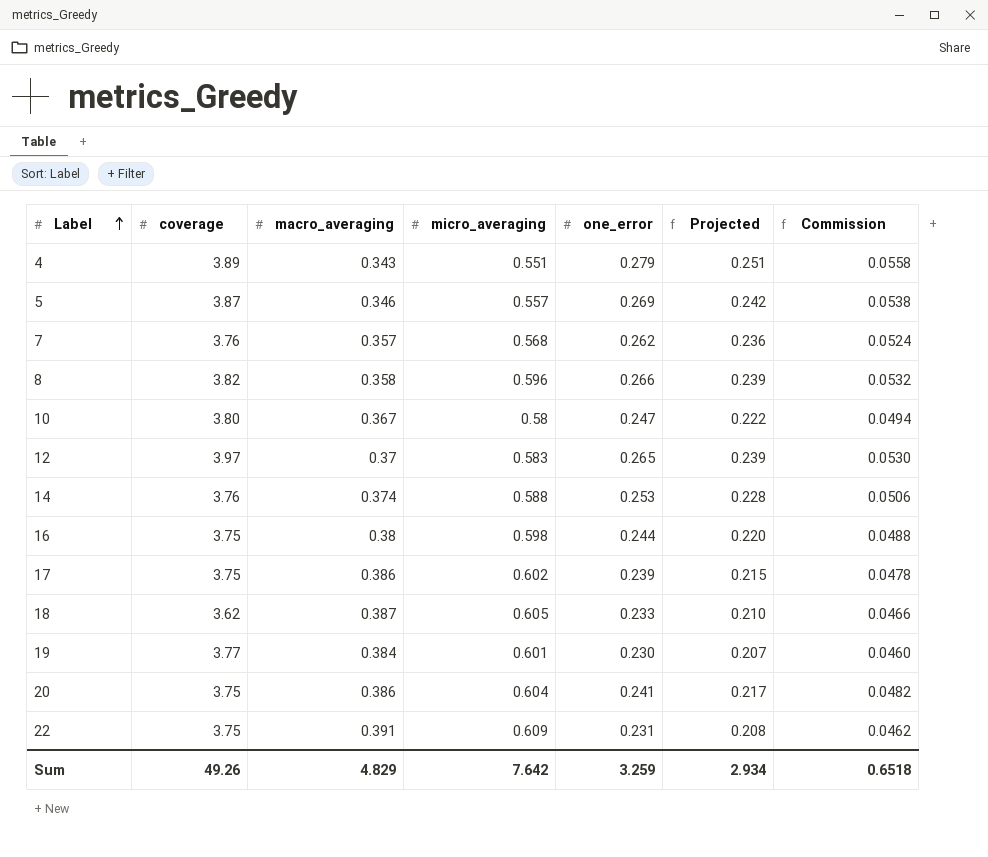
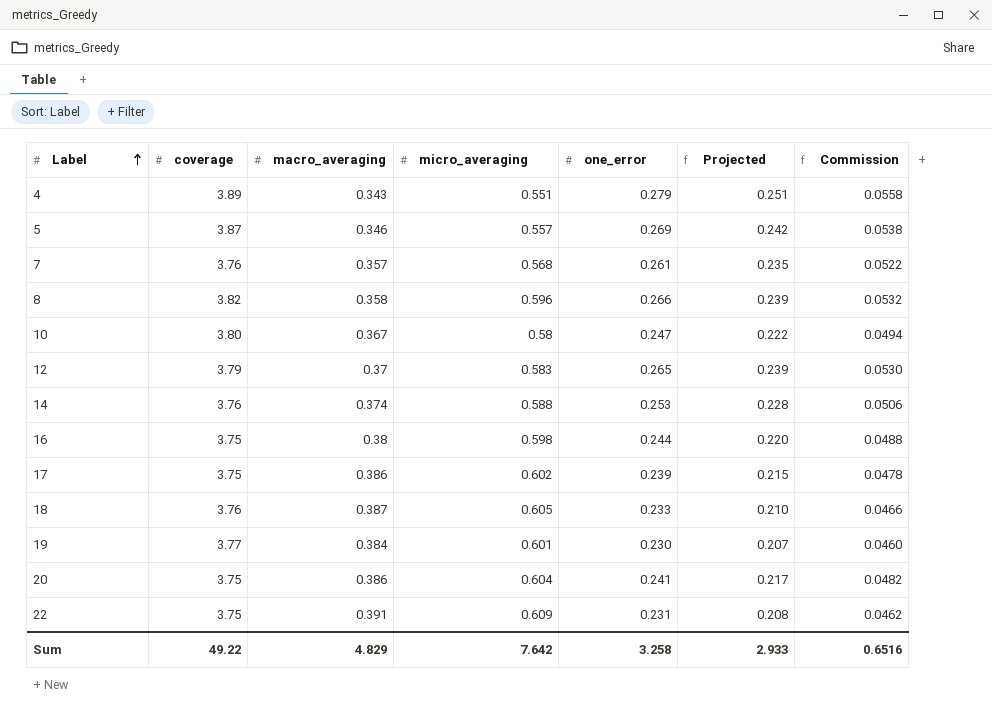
7 | one_error: 0.262 -> 0.261
7 | Projected: 0.236 -> 0.235
7 | Commission: 0.0524 -> 0.0522
12 | coverage: 3.97 -> 3.79
18 | coverage: 3.62 -> 3.76
Sum | coverage: 49.26 -> 49.22
Sum | one_error: 3.259 -> 3.258
Sum | Projected: 2.934 -> 2.933
Sum | Commission: 0.6518 -> 0.6516

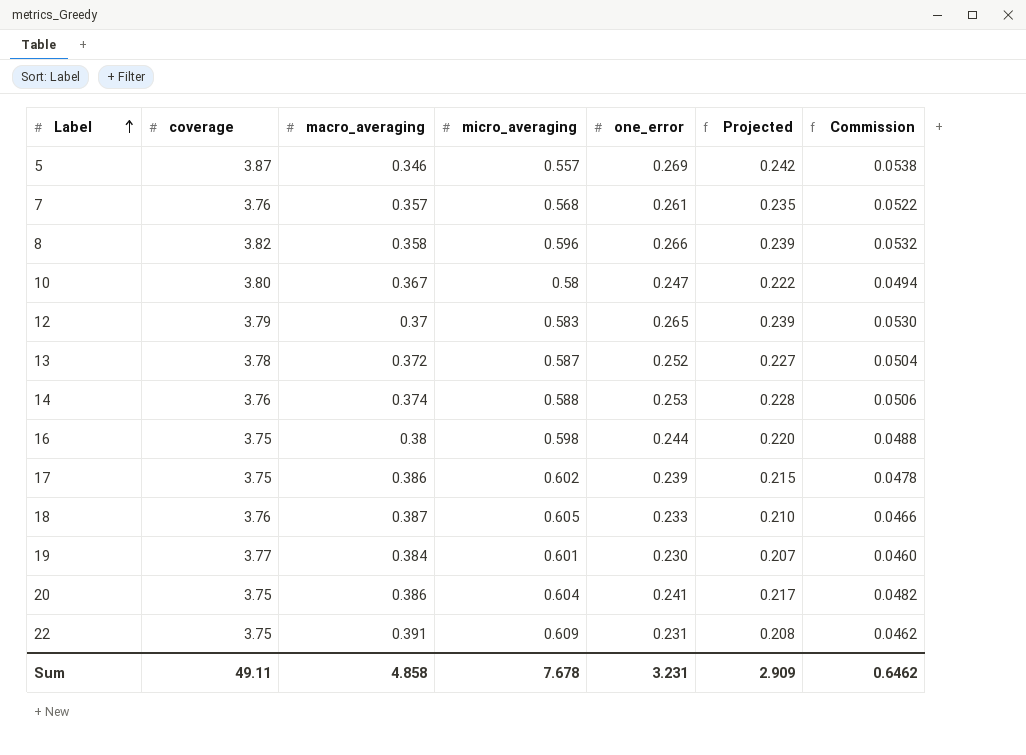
row 4: 3.89 | 0.343 | 0.551 | 0.279 | 0.251 | 0.0558 -> none
row 13: none -> 3.78 | 0.372 | 0.587 | 0.252 | 0.227 | 0.0504
Sum | coverage: 49.22 -> 49.11
Sum | macro_averaging: 4.829 -> 4.858
Sum | micro_averaging: 7.642 -> 7.678
Sum | one_error: 3.258 -> 3.231
Sum | Projected: 2.933 -> 2.909
Sum | Commission: 0.6516 -> 0.6462

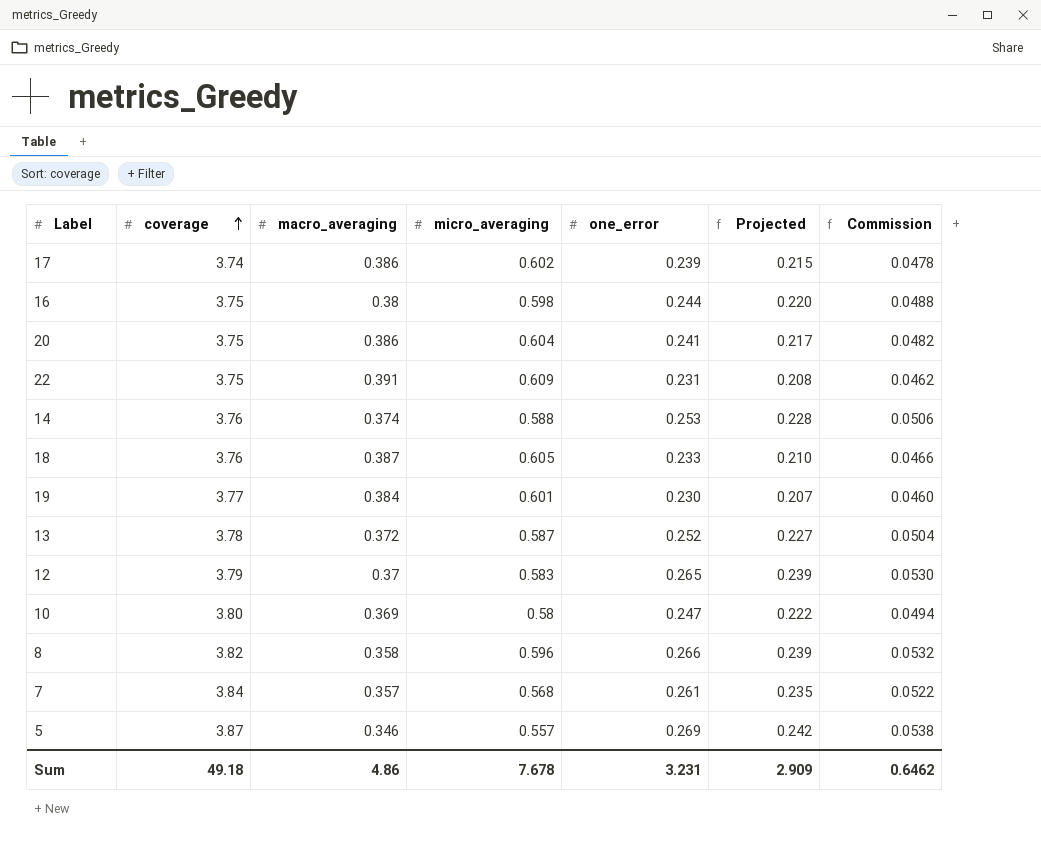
row order: Label ascending -> coverage ascending
17 | coverage: 3.75 -> 3.74
10 | macro_averaging: 0.367 -> 0.369
7 | coverage: 3.76 -> 3.84
Sum | coverage: 49.11 -> 49.18
Sum | macro_averaging: 4.858 -> 4.86

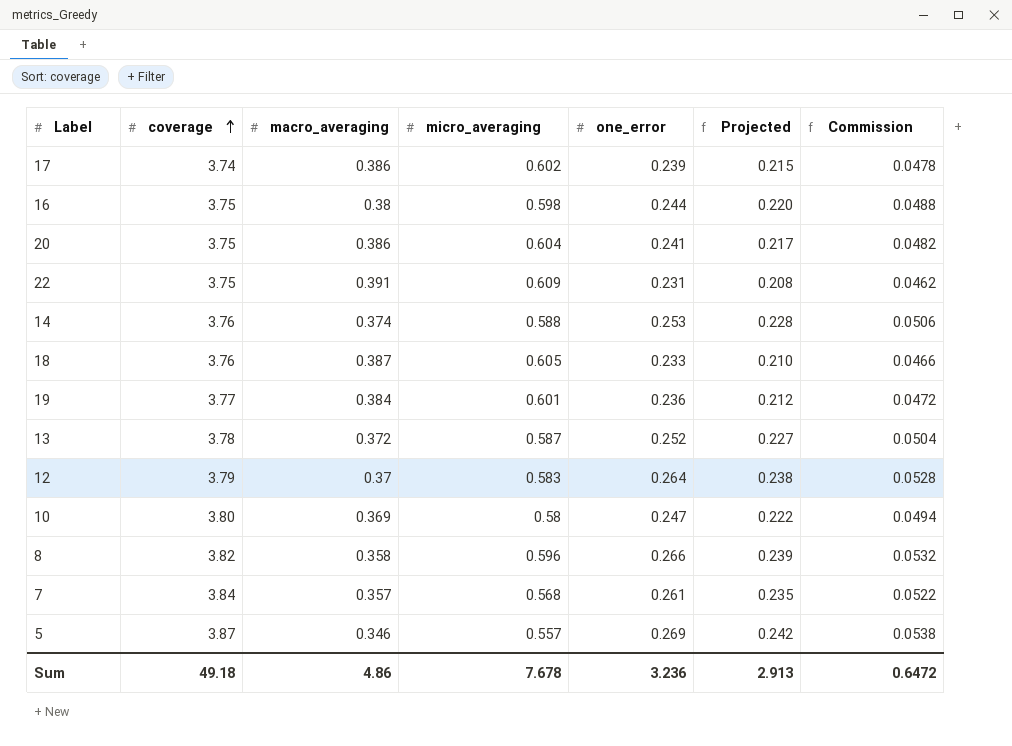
19 | one_error: 0.230 -> 0.236
19 | Projected: 0.207 -> 0.212
19 | Commission: 0.0460 -> 0.0472
12 | one_error: 0.265 -> 0.264
12 | Projected: 0.239 -> 0.238
12 | Commission: 0.0530 -> 0.0528
Sum | one_error: 3.231 -> 3.236
Sum | Projected: 2.909 -> 2.913
Sum | Commission: 0.6462 -> 0.6472

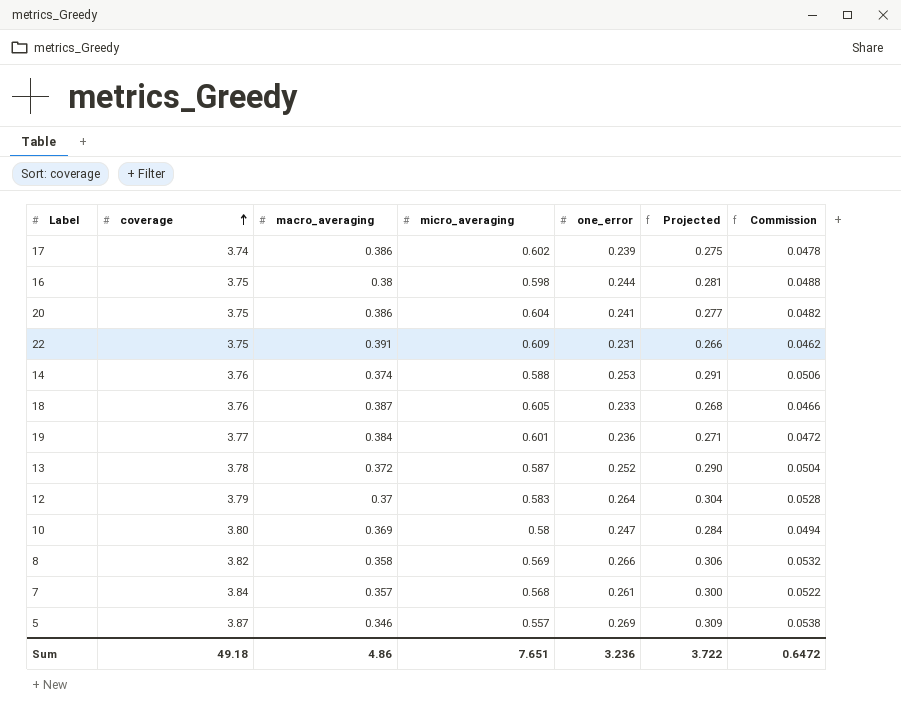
column Projected | formula: [one_error] * 0.9 -> [one_error] * 1.15
8 | micro_averaging: 0.596 -> 0.569
Sum | micro_averaging: 7.678 -> 7.651
Sum | Projected: 2.913 -> 3.722

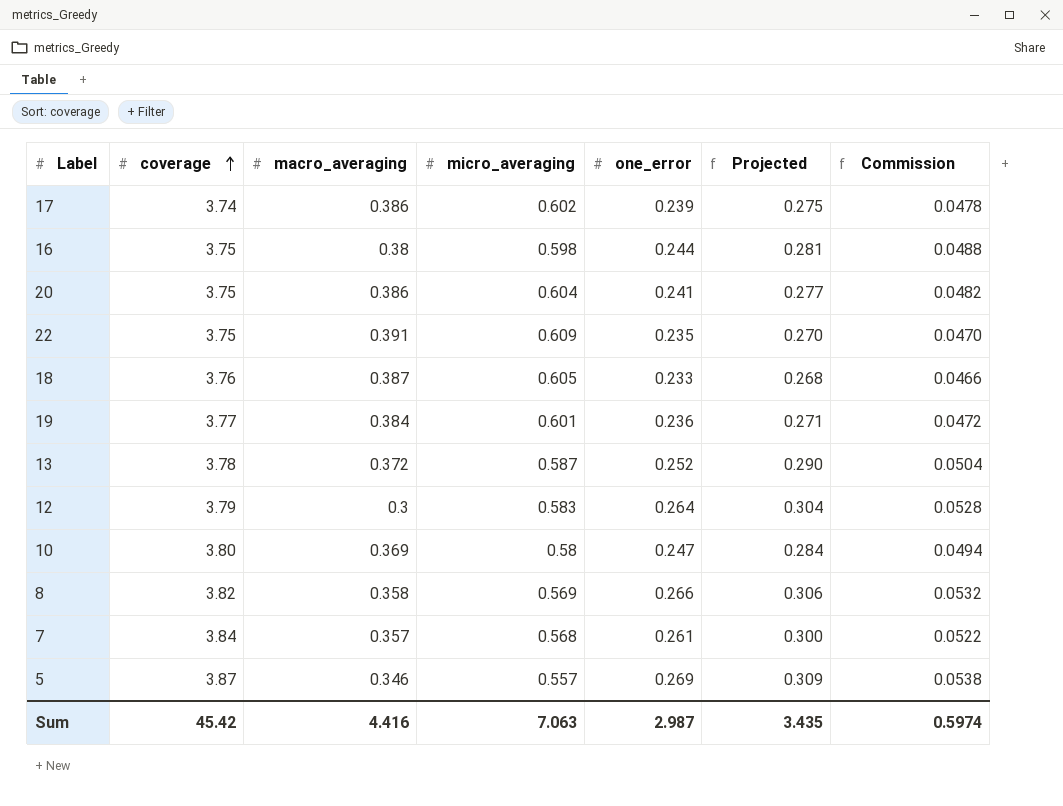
row 14: 3.76 | 0.374 | 0.588 | 0.253 | 0.291 | 0.0506 -> none
22 | one_error: 0.231 -> 0.235
22 | Projected: 0.266 -> 0.270
22 | Commission: 0.0462 -> 0.0470
12 | macro_averaging: 0.37 -> 0.3
Sum | coverage: 49.18 -> 45.42
Sum | macro_averaging: 4.86 -> 4.416
Sum | micro_averaging: 7.651 -> 7.063
Sum | one_error: 3.236 -> 2.987
Sum | Projected: 3.722 -> 3.435
Sum | Commission: 0.6472 -> 0.5974

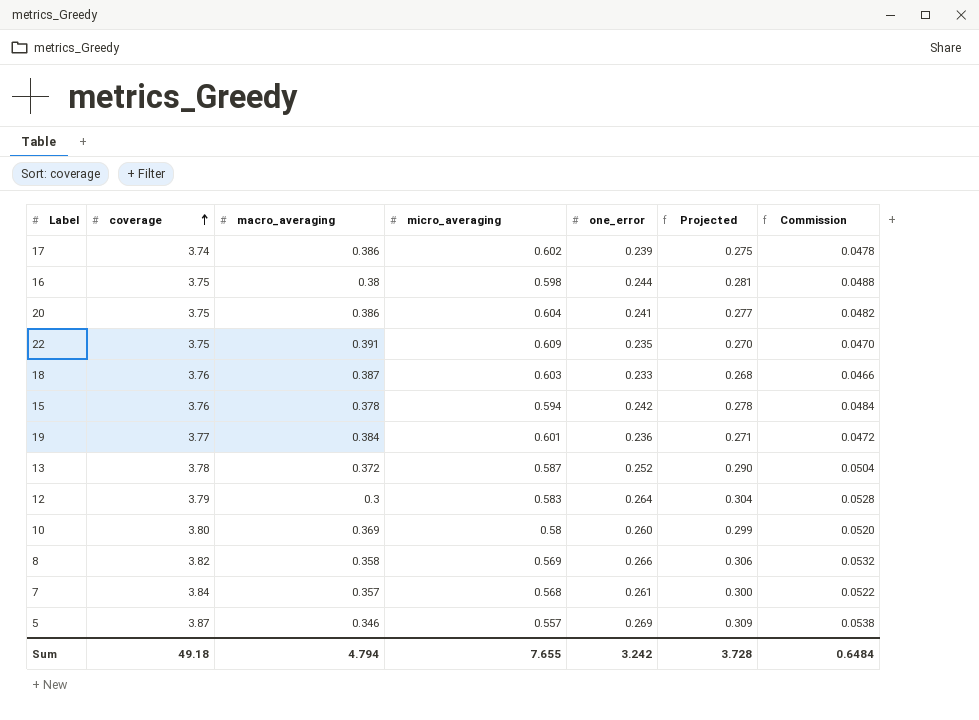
18 | micro_averaging: 0.605 -> 0.603
row 15: none -> 3.76 | 0.378 | 0.594 | 0.242 | 0.278 | 0.0484
10 | one_error: 0.247 -> 0.260
10 | Projected: 0.284 -> 0.299
10 | Commission: 0.0494 -> 0.0520
Sum | coverage: 45.42 -> 49.18
Sum | macro_averaging: 4.416 -> 4.794
Sum | micro_averaging: 7.063 -> 7.655
Sum | one_error: 2.987 -> 3.242
Sum | Projected: 3.435 -> 3.728
Sum | Commission: 0.5974 -> 0.6484

